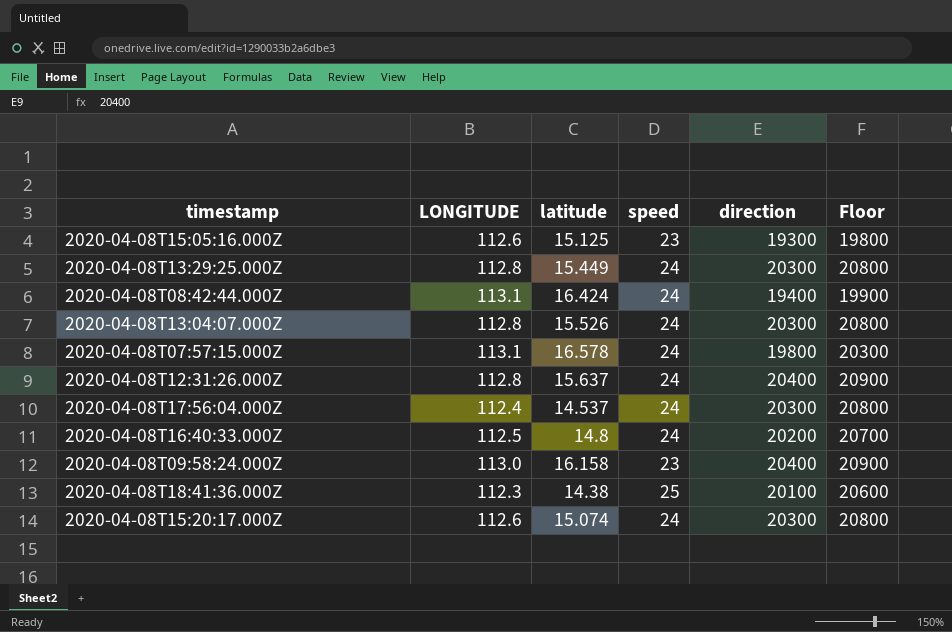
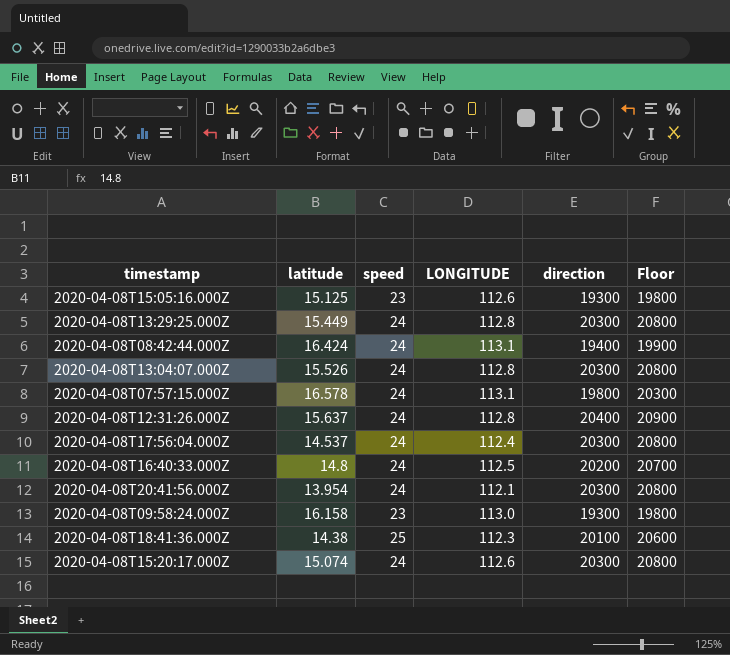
column LONGITUDE | position: 2 -> 4
row 2020-04-08T20:41:56.000Z: none -> 13.954 | 24 | 112.1 | 20300 | 20800
2020-04-08T09:58:24.000Z | direction: 20400 -> 19300
2020-04-08T09:58:24.000Z | Floor: 20900 -> 19800

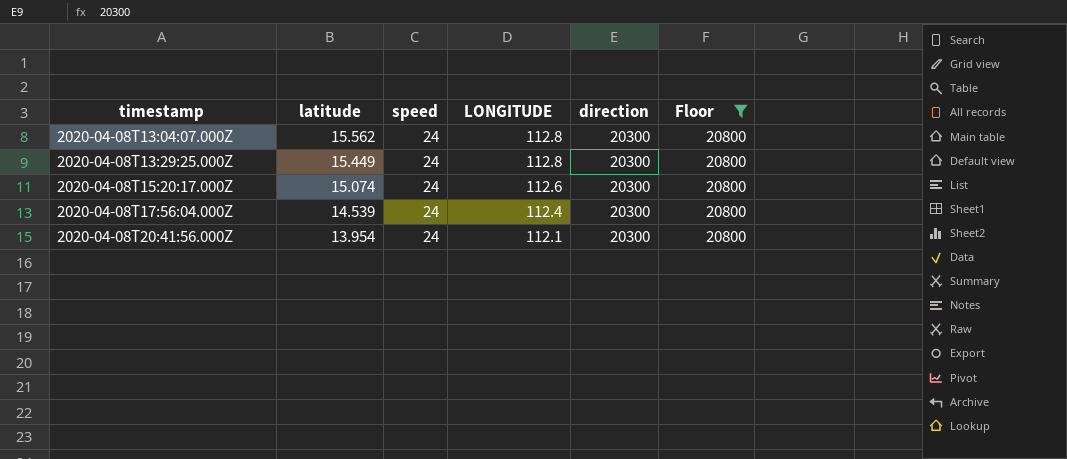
filter: none -> Floor = 20800
row order: none -> timestamp ascending
2020-04-08T13:04:07.000Z | latitude: 15.526 -> 15.562
2020-04-08T17:56:04.000Z | latitude: 14.537 -> 14.539

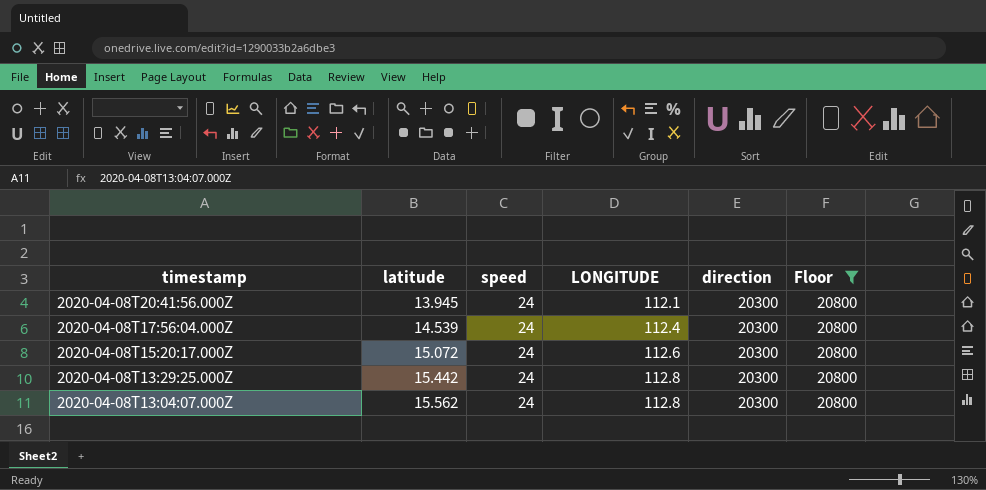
row order: timestamp ascending -> timestamp descending
2020-04-08T20:41:56.000Z | latitude: 13.954 -> 13.945
2020-04-08T15:20:17.000Z | latitude: 15.074 -> 15.072
2020-04-08T13:29:25.000Z | latitude: 15.449 -> 15.442

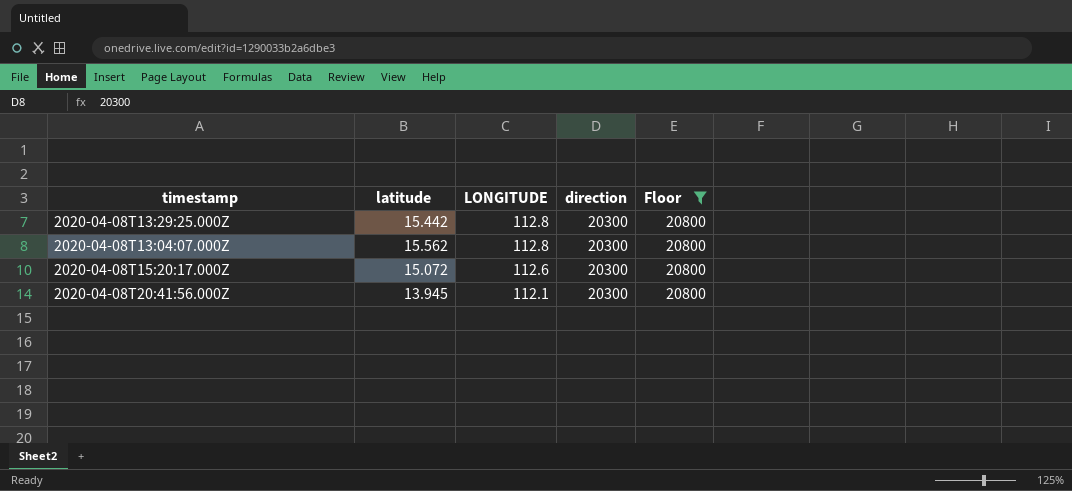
row order: timestamp descending -> LONGITUDE descending
column speed | position: 3 -> none
row 2020-04-08T17:56:04.000Z: 14.539 | 24 | 112.4 | 20300 | 20800 -> none

